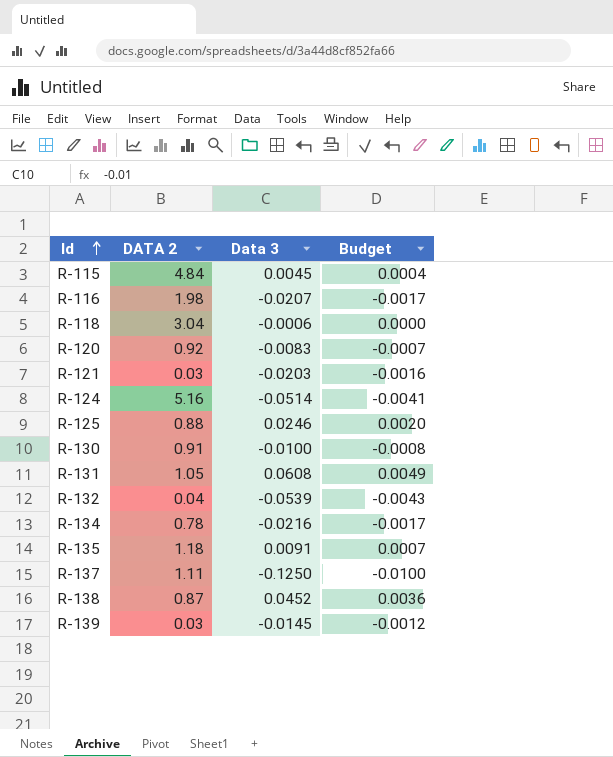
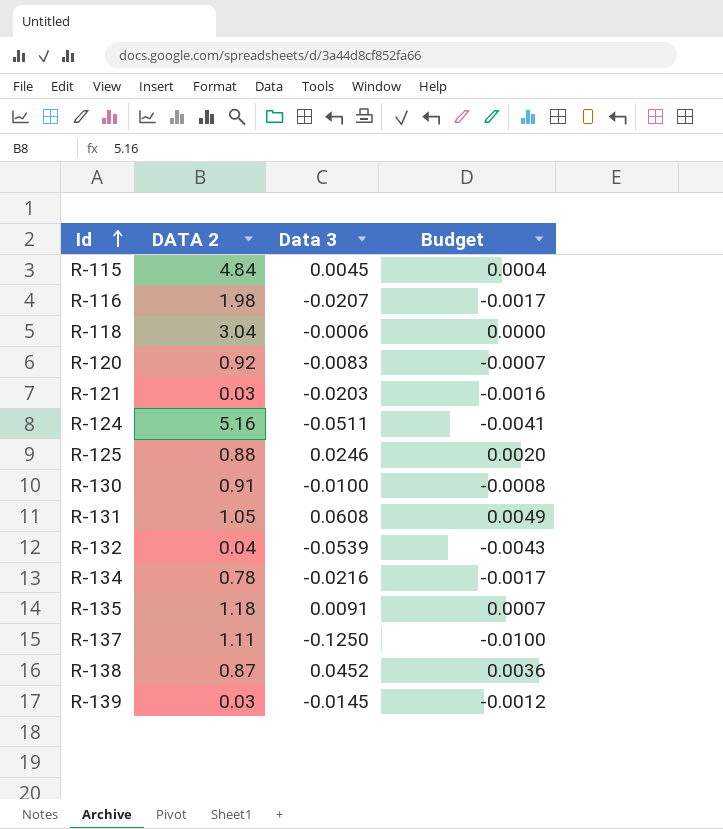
R-124 | Data 3: -0.0514 -> -0.0511

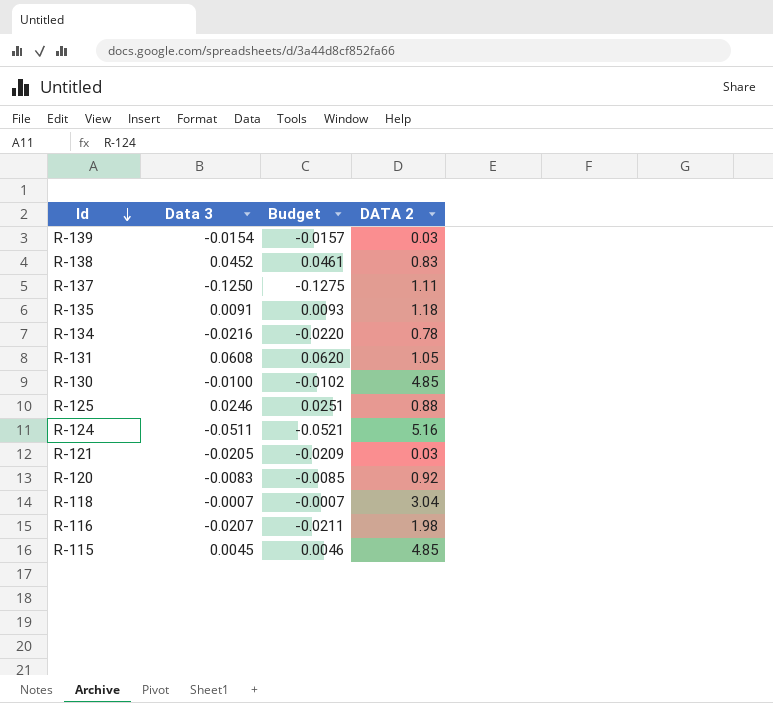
row order: Id ascending -> Id descending
column Budget | formula: [Data 3] * 0.08 -> [Data 3] * 1.02
column DATA 2 | position: 2 -> 4
row R-132: 0.04 | -0.0539 | -0.0043 -> none
R-139 | Data 3: -0.0145 -> -0.0154
R-138 | DATA 2: 0.87 -> 0.83
R-130 | DATA 2: 0.91 -> 4.85
R-121 | Data 3: -0.0203 -> -0.0205
R-118 | Data 3: -0.0006 -> -0.0007
R-115 | DATA 2: 4.84 -> 4.85

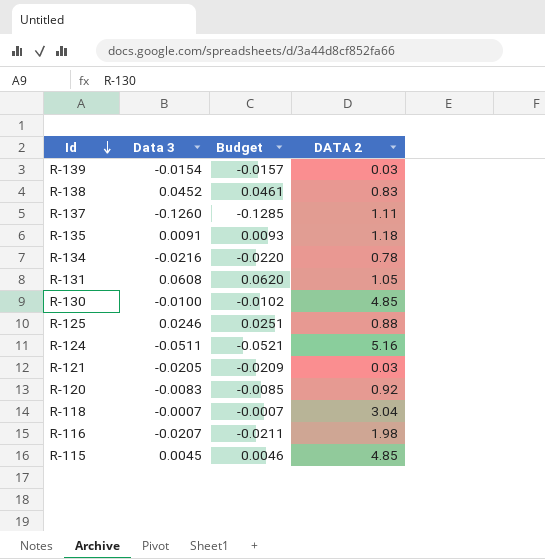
R-137 | Data 3: -0.1250 -> -0.1260
R-137 | Budget: -0.1275 -> -0.1285

